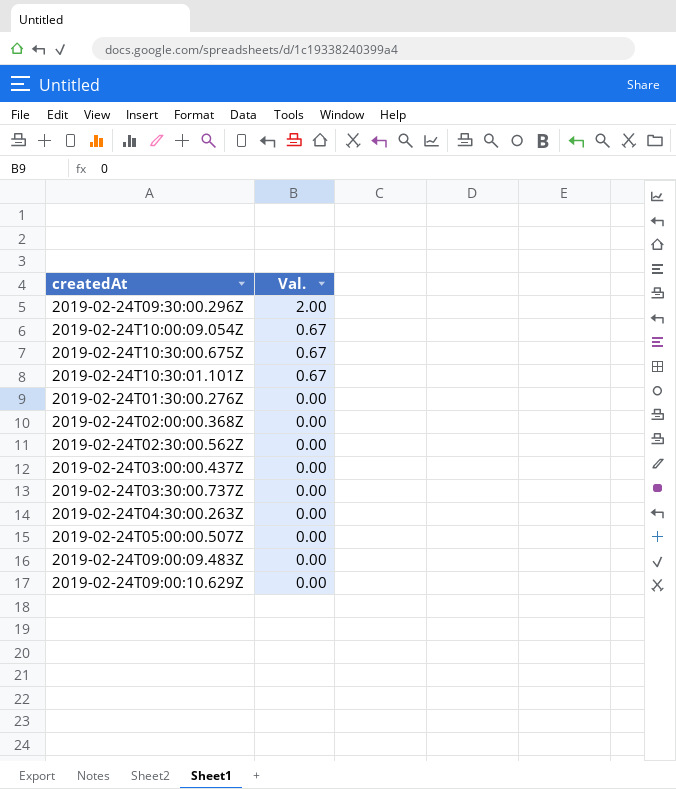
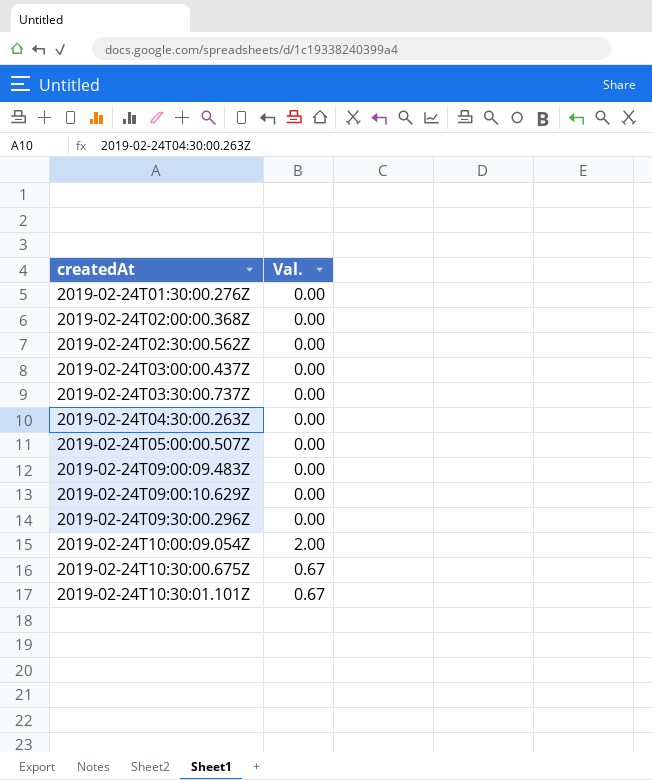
row order: Val. descending -> createdAt ascending
2019-02-24T09:30:00.296Z | Val.: 2.00 -> 0.00
2019-02-24T10:00:09.054Z | Val.: 0.67 -> 2.00

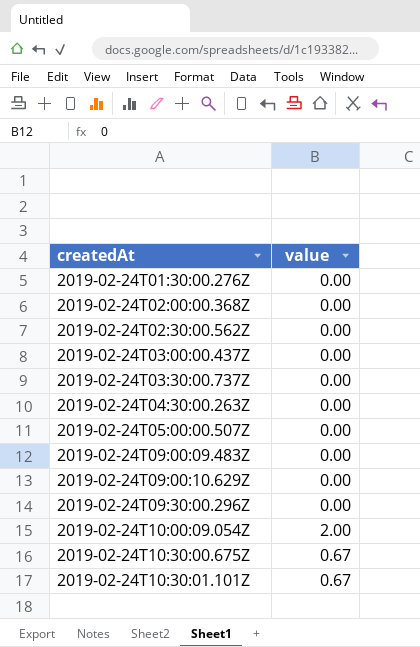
column name: Val. -> value

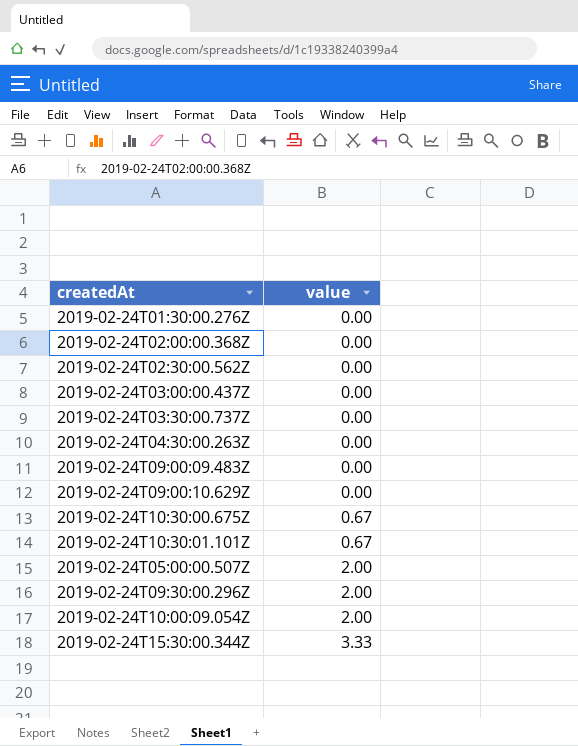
row order: createdAt ascending -> value ascending
2019-02-24T05:00:00.507Z | value: 0.00 -> 2.00
2019-02-24T09:30:00.296Z | value: 0.00 -> 2.00
row 2019-02-24T15:30:00.344Z: none -> 3.33

